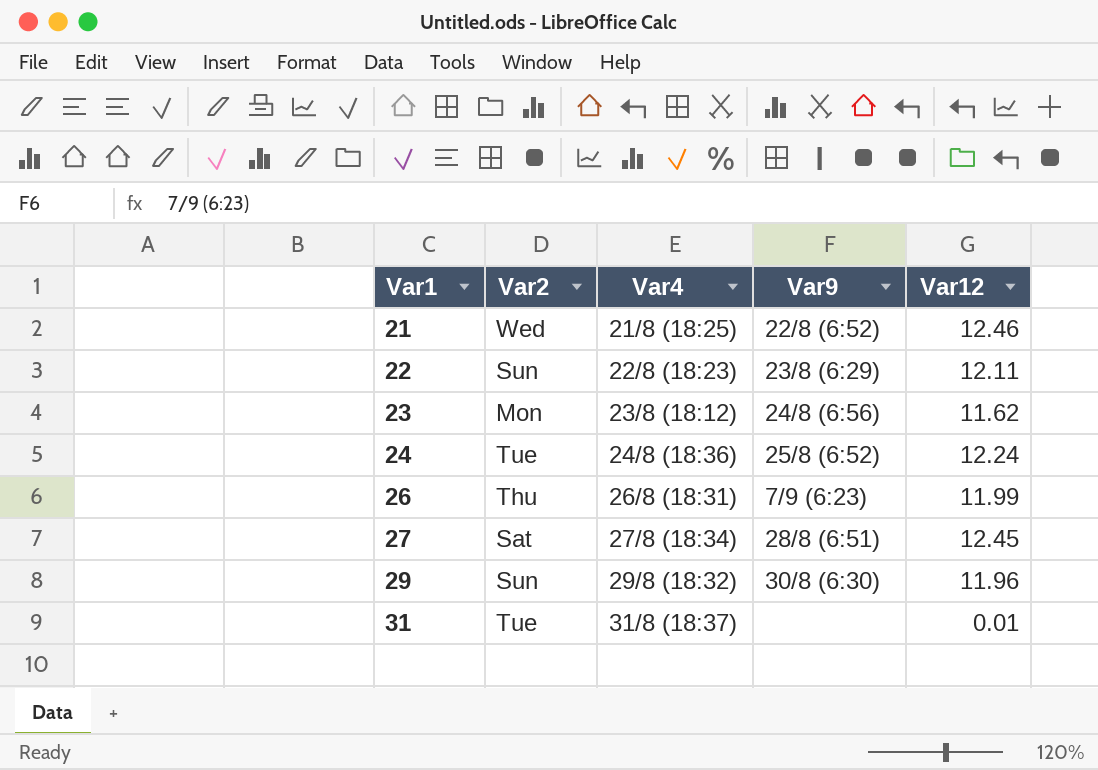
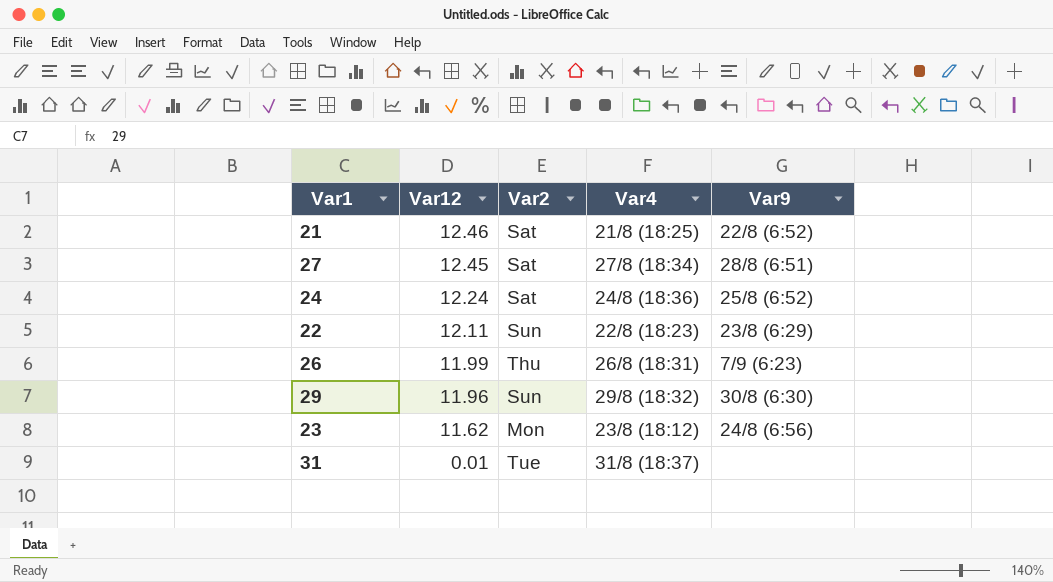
row order: Var1 ascending -> Var12 descending
column Var12 | position: 5 -> 2
21 | Var2: Wed -> Sat
24 | Var2: Tue -> Sat

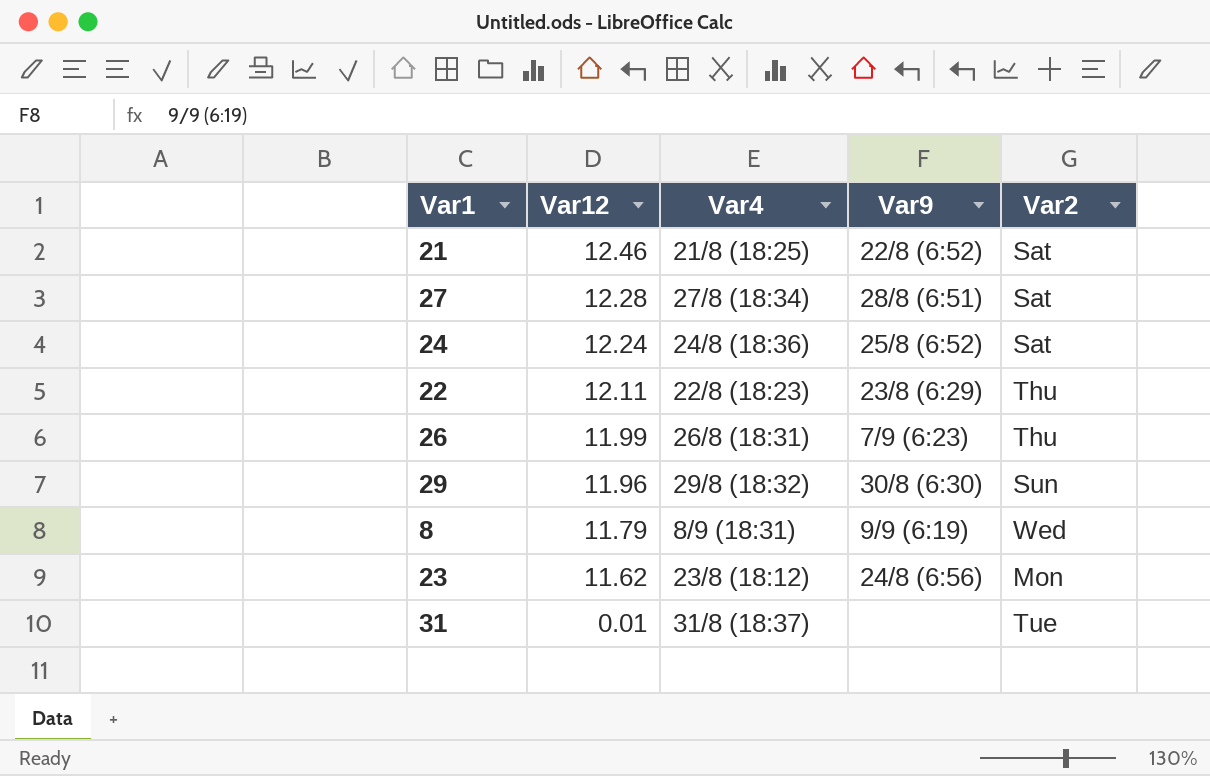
column Var2 | position: 3 -> 5
27 | Var12: 12.45 -> 12.28
22 | Var2: Sun -> Thu
row 8: none -> 11.79 | 8/9 (18:31) | 9/9 (6:19) | Wed

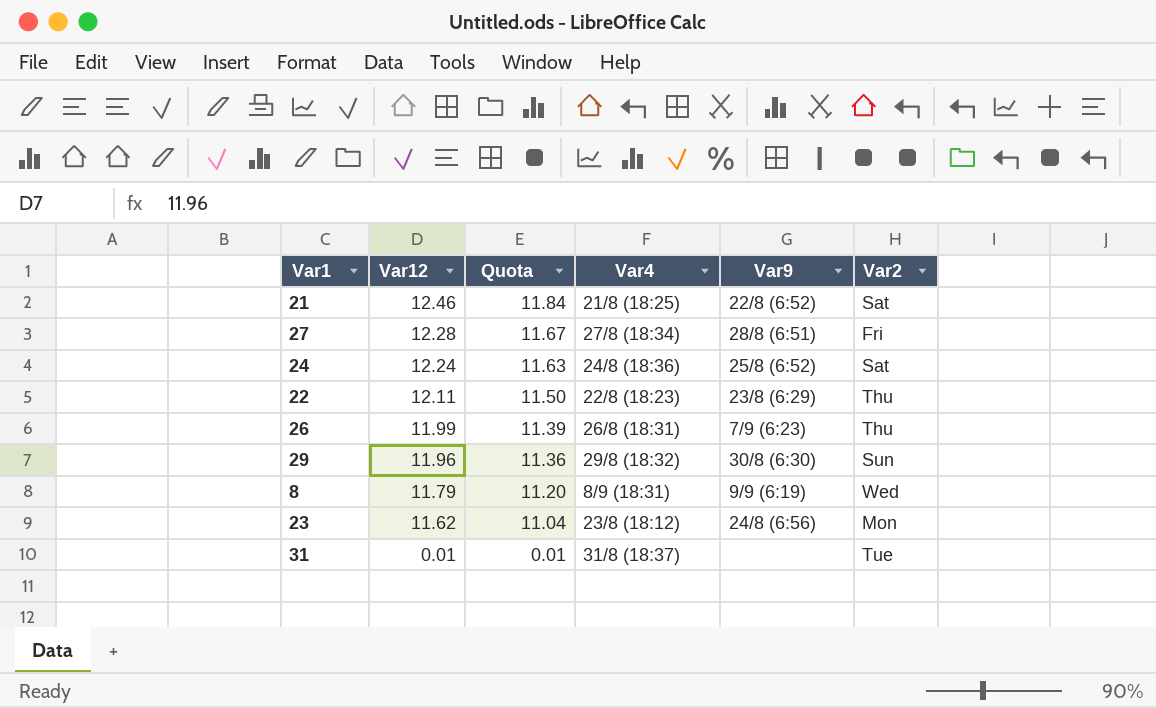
column Quota | formula: none -> [Var12] * 0.95
27 | Var2: Sat -> Fri

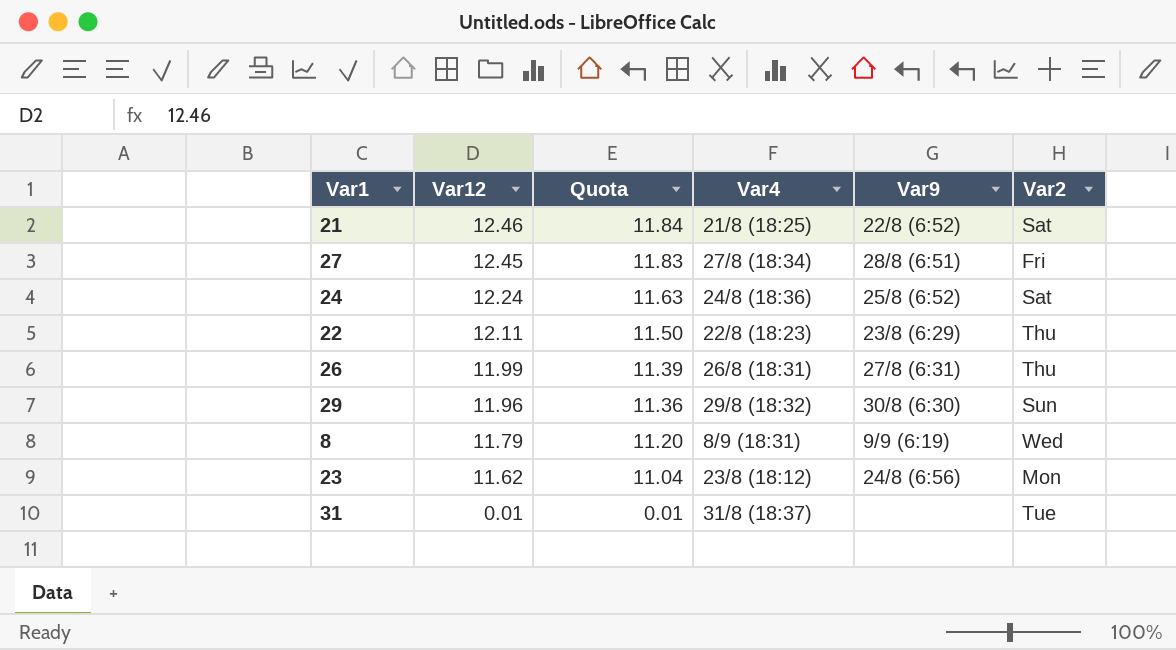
27 | Var12: 12.28 -> 12.45
27 | Quota: 11.67 -> 11.83
26 | Var9: 7/9 (6:23) -> 27/8 (6:31)

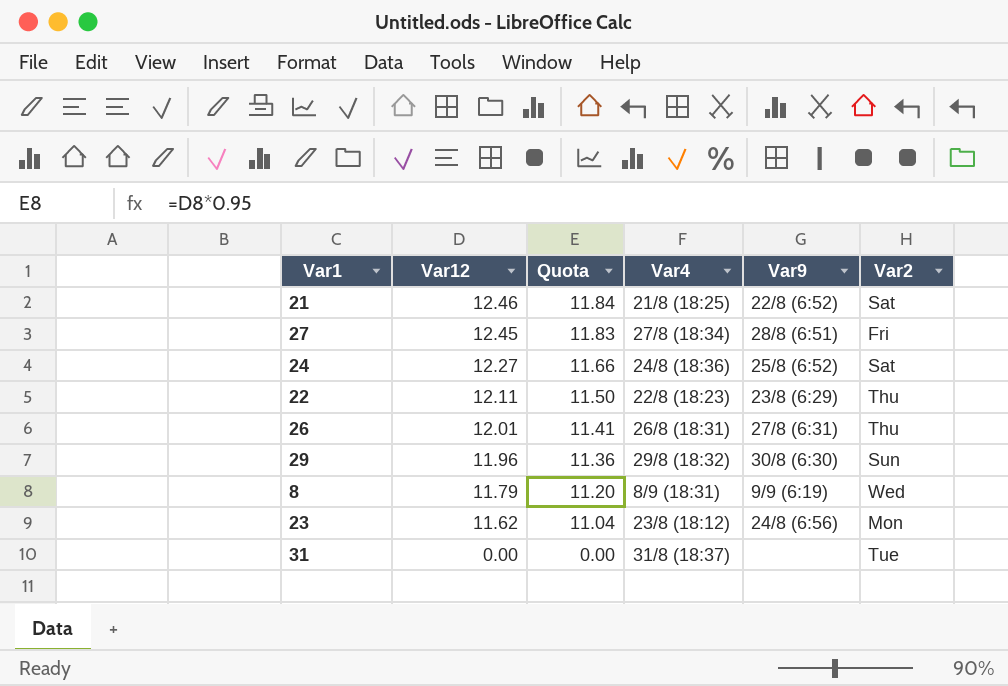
24 | Var12: 12.24 -> 12.27
24 | Quota: 11.63 -> 11.66
26 | Var12: 11.99 -> 12.01
26 | Quota: 11.39 -> 11.41
31 | Var12: 0.01 -> 0.00
31 | Quota: 0.01 -> 0.00

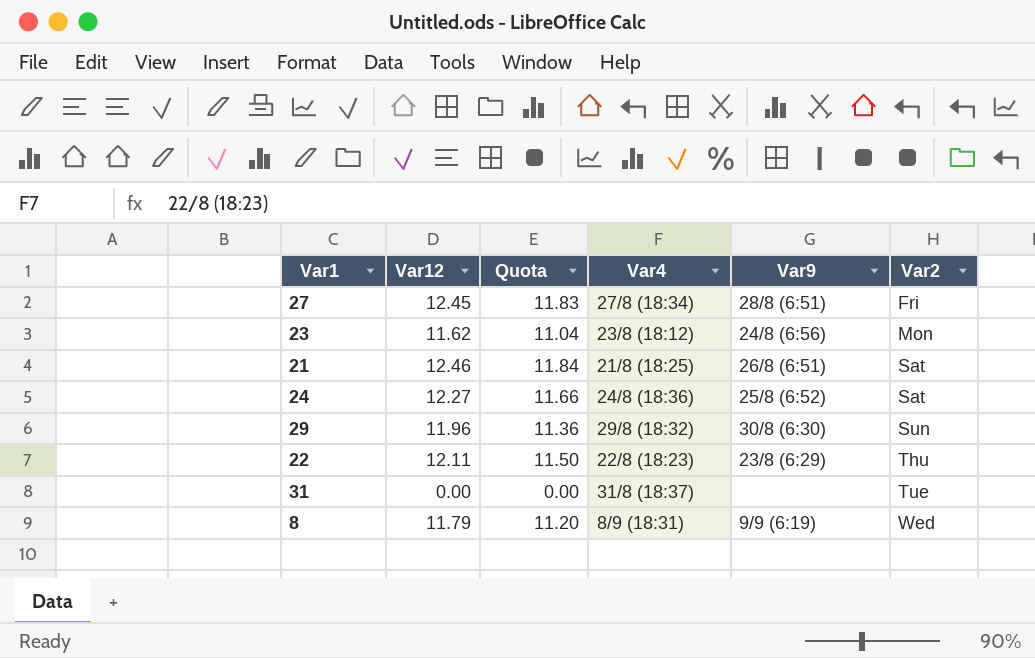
row order: Var12 descending -> Var2 ascending
row 26: 12.01 | 11.41 | 26/8 (18:31) | 27/8 (6:31) | Thu -> none
21 | Var9: 22/8 (6:52) -> 26/8 (6:51)

